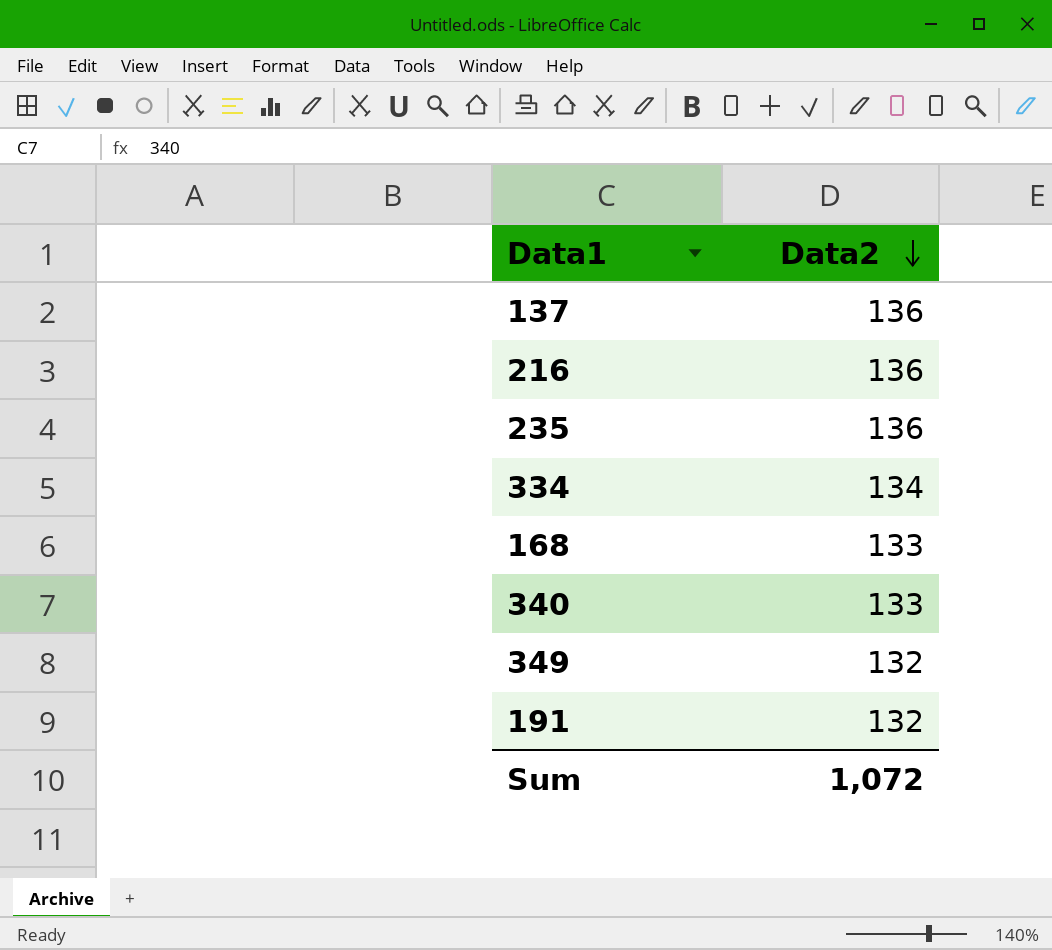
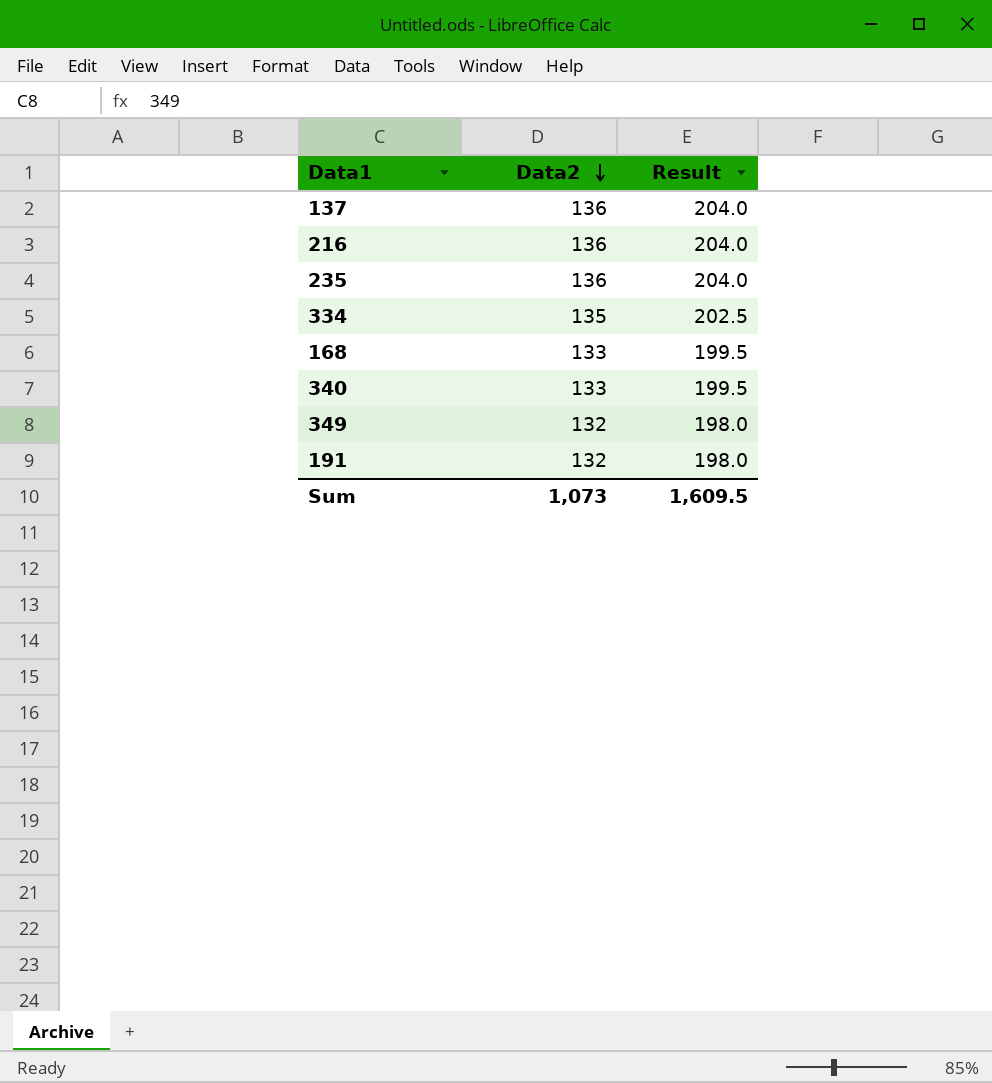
column Result | formula: none -> [Data2] * 1.5
334 | Data2: 134 -> 135
Sum | Data2: 1,072 -> 1,073

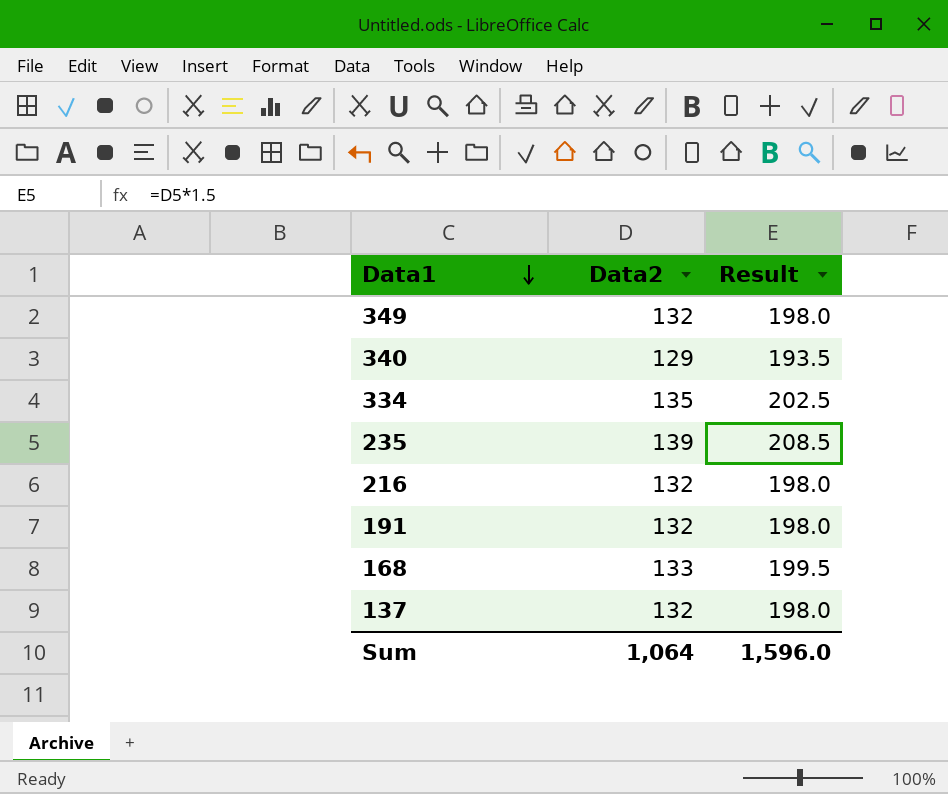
row order: Data2 descending -> Data1 descending
340 | Data2: 133 -> 129
340 | Result: 199.5 -> 193.5
235 | Data2: 136 -> 139
235 | Result: 204.0 -> 208.5
216 | Data2: 136 -> 132
216 | Result: 204.0 -> 198.0
137 | Data2: 136 -> 132
137 | Result: 204.0 -> 198.0
Sum | Data2: 1,073 -> 1,064
Sum | Result: 1,609.5 -> 1,596.0

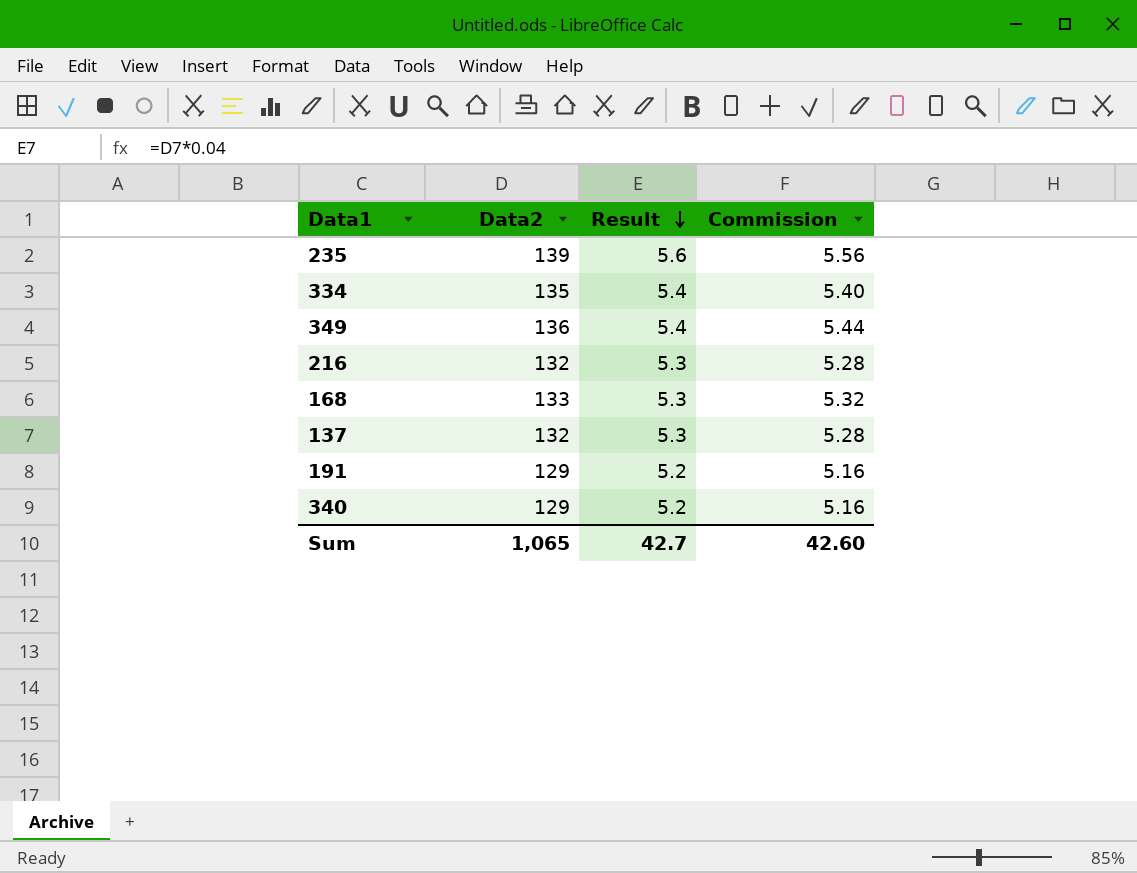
row order: Data1 descending -> Result descending
column Result | formula: [Data2] * 1.5 -> [Data2] * 0.04
column Commission | formula: none -> [Data2] * 0.04
349 | Data2: 132 -> 136
191 | Data2: 132 -> 129
Sum | Data2: 1,064 -> 1,065
Sum | Result: 1,596.0 -> 42.7

